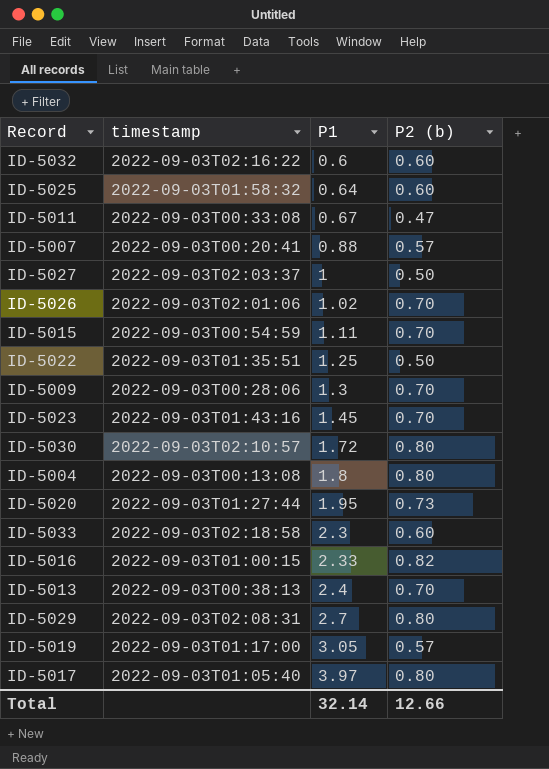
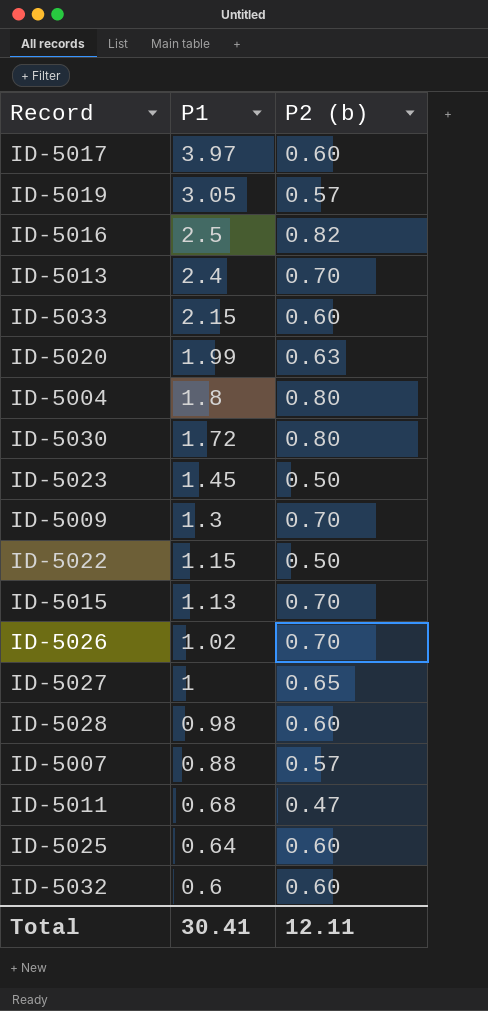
row order: P1 ascending -> P1 descending
column timestamp | position: 2 -> none
row ID-5029: 2022-09-03T02:08:31 | 2.7 | 0.80 -> none
ID-5017 | P2 (b): 0.80 -> 0.60
ID-5016 | P1: 2.33 -> 2.5
ID-5033 | P1: 2.3 -> 2.15
ID-5020 | P1: 1.95 -> 1.99
ID-5020 | P2 (b): 0.73 -> 0.63
ID-5023 | P2 (b): 0.70 -> 0.50
ID-5022 | P1: 1.25 -> 1.15
ID-5015 | P1: 1.11 -> 1.13
ID-5027 | P2 (b): 0.50 -> 0.65
row ID-5028: none -> 0.98 | 0.60
ID-5011 | P1: 0.67 -> 0.68
Total | P1: 32.14 -> 30.41
Total | P2 (b): 12.66 -> 12.11

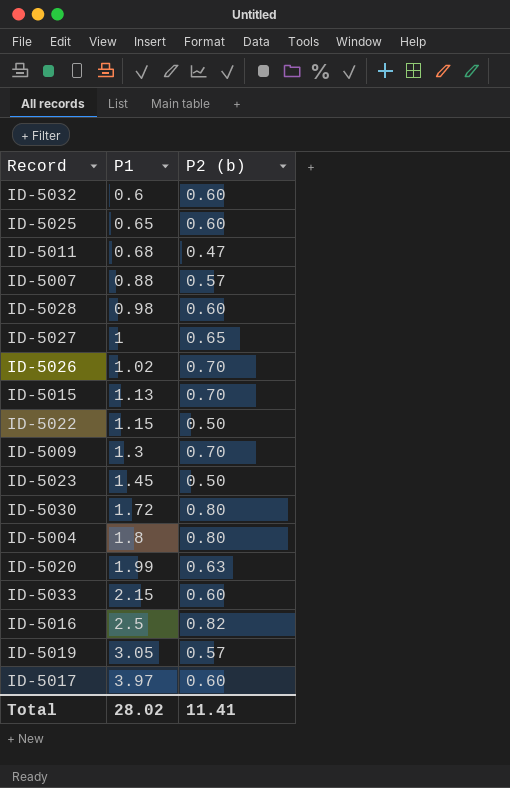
row order: P1 descending -> P1 ascending
row ID-5013: 2.4 | 0.70 -> none
ID-5025 | P1: 0.64 -> 0.65
Total | P1: 30.41 -> 28.02
Total | P2 (b): 12.11 -> 11.41

